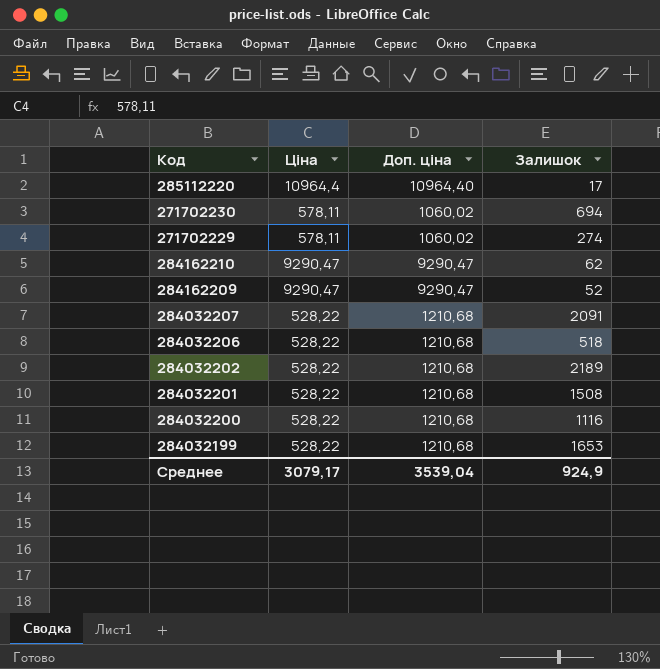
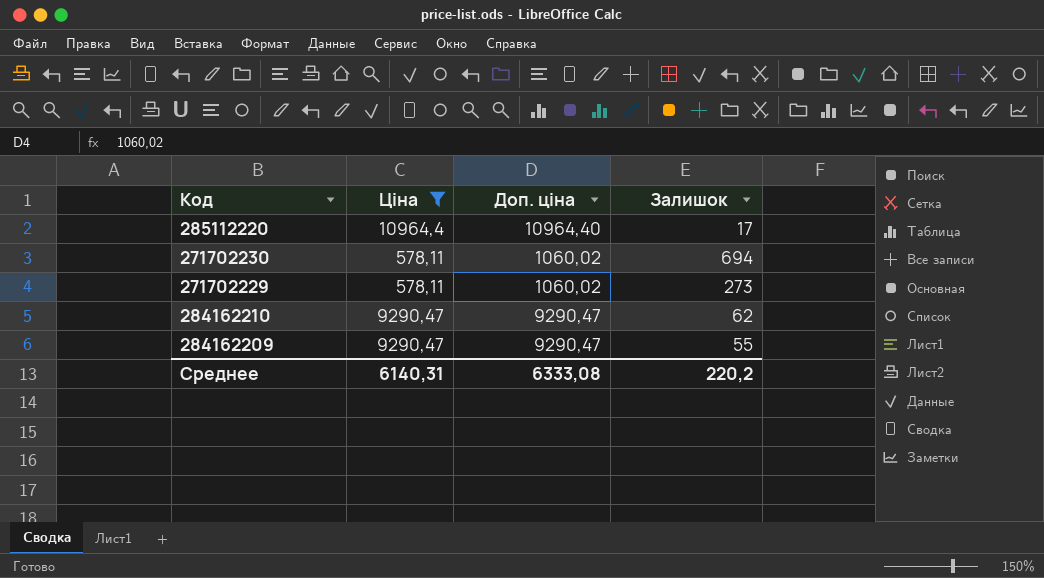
filter: none -> Ціна != 528,22
271702229 | Залишок: 274 -> 273
284162209 | Залишок: 52 -> 55
Среднее | Ціна: 3079,17 -> 6140,31
Среднее | Доп. ціна: 3539,04 -> 6333,08
Среднее | Залишок: 924,9 -> 220,2

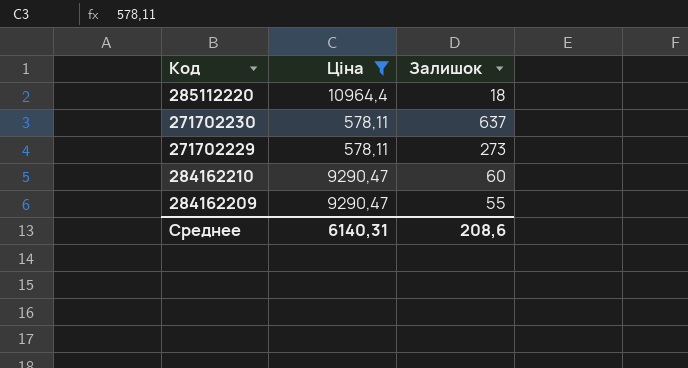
column Доп. ціна | position: 3 -> none
285112220 | Залишок: 17 -> 18
271702230 | Залишок: 694 -> 637
284162210 | Залишок: 62 -> 60
Среднее | Залишок: 220,2 -> 208,6

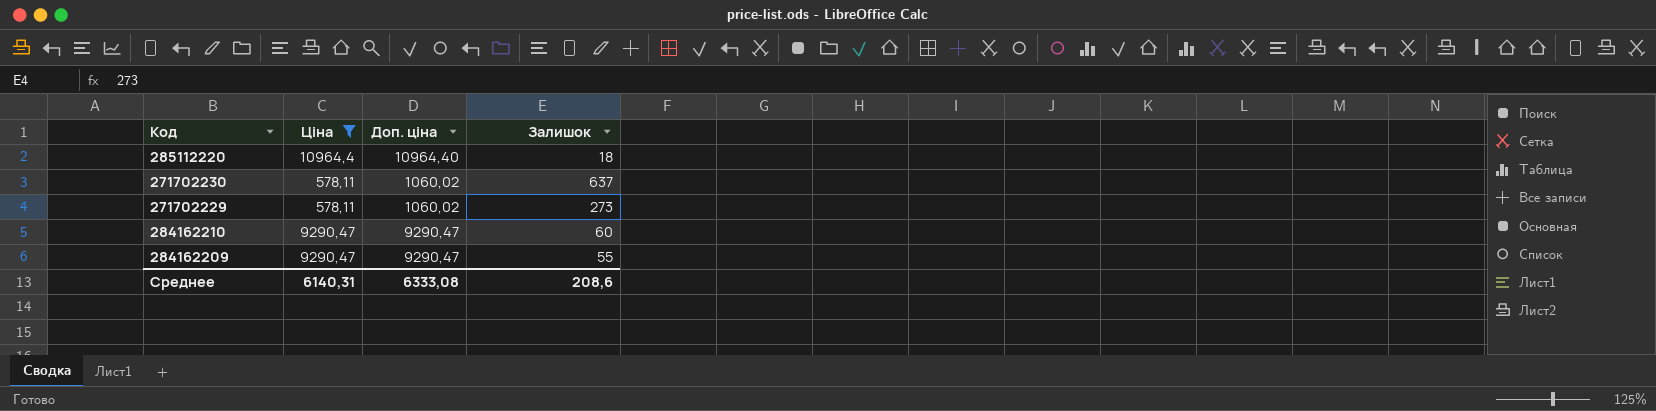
column Доп. ціна | position: none -> 3

